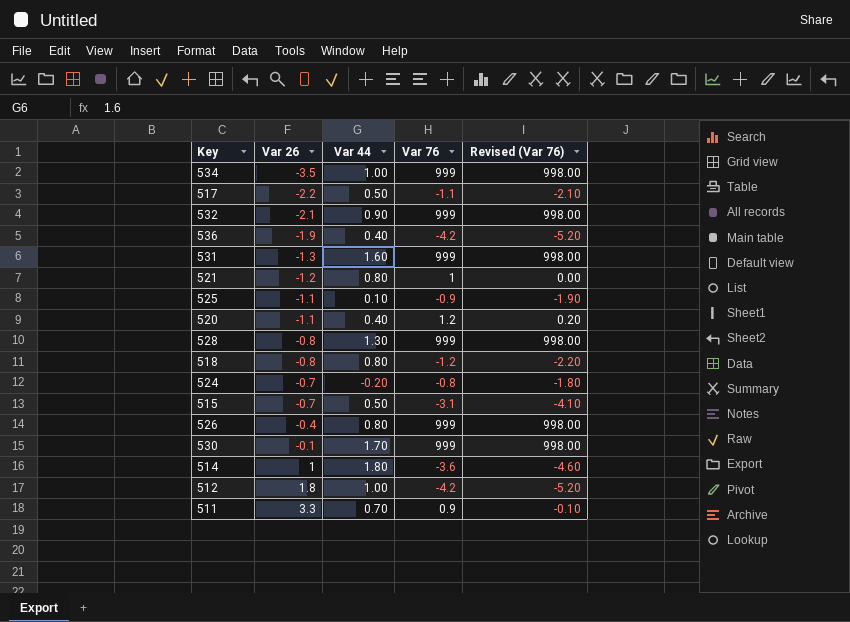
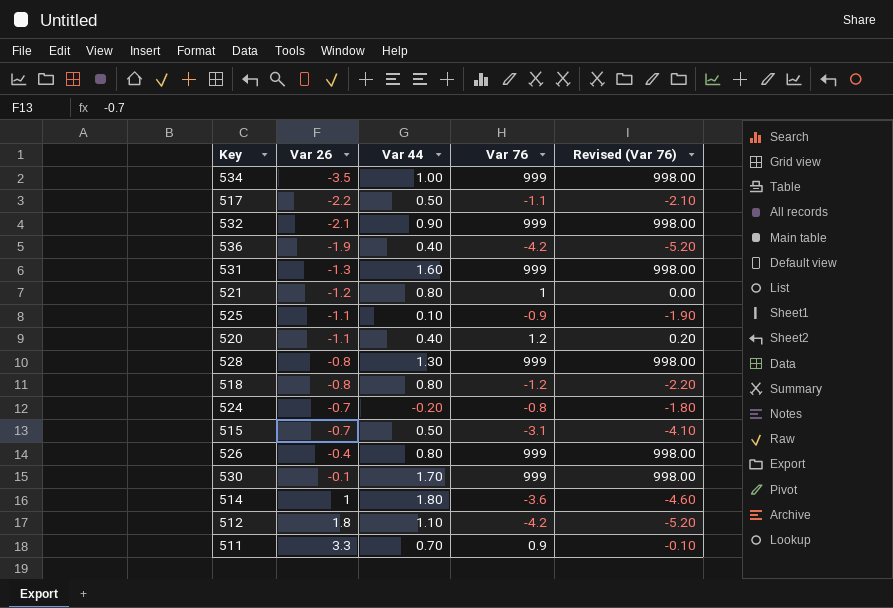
512 | Var 44: 1.00 -> 1.10

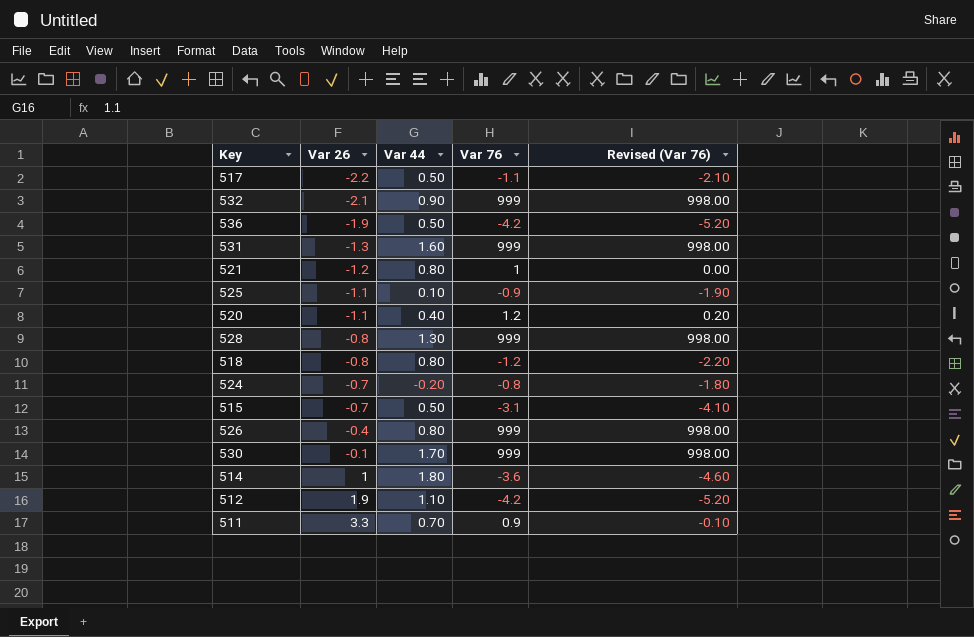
row 534: -3.5 | 1.00 | 999 | 998.00 -> none
536 | Var 44: 0.40 -> 0.50
512 | Var 26: 1.8 -> 1.9

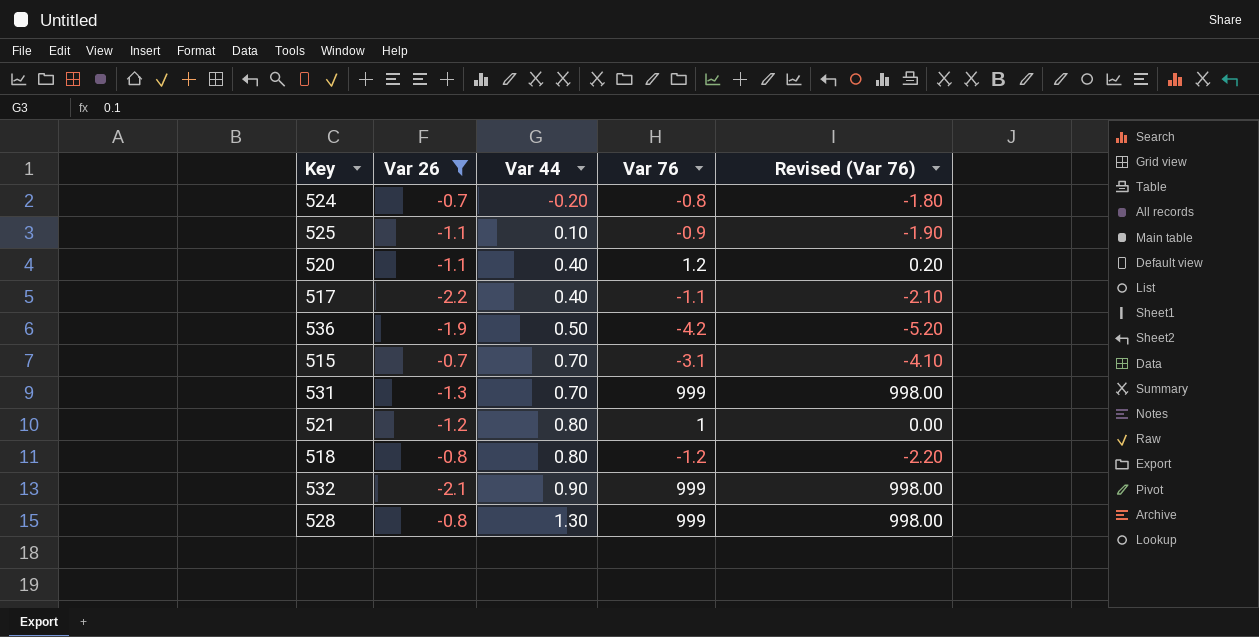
filter: none -> Var 26 <= -0.7
row order: Var 26 ascending -> Var 44 ascending
517 | Var 44: 0.50 -> 0.40
515 | Var 44: 0.50 -> 0.70
531 | Var 44: 1.60 -> 0.70

